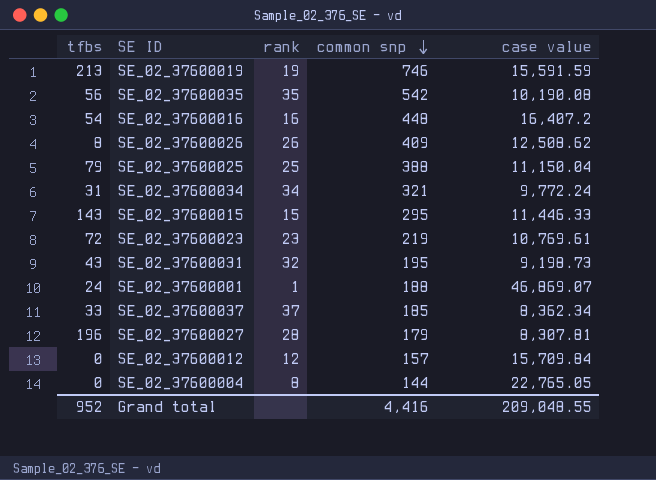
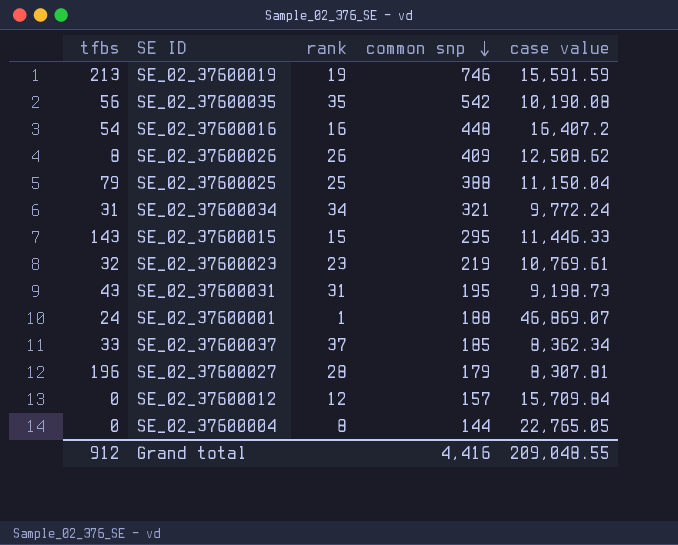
SE_02_37600023 | tfbs: 72 -> 32
SE_02_37600031 | rank: 32 -> 31
Grand total | tfbs: 952 -> 912

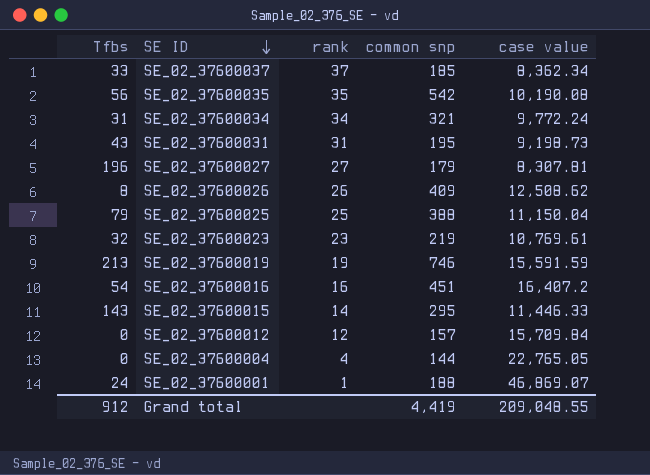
row order: common snp descending -> SE ID descending
column name: tfbs -> Tfbs
SE_02_37600027 | rank: 28 -> 27
SE_02_37600016 | common snp: 448 -> 451
SE_02_37600015 | rank: 15 -> 14
SE_02_37600004 | rank: 8 -> 4
Grand total | common snp: 4,416 -> 4,419

